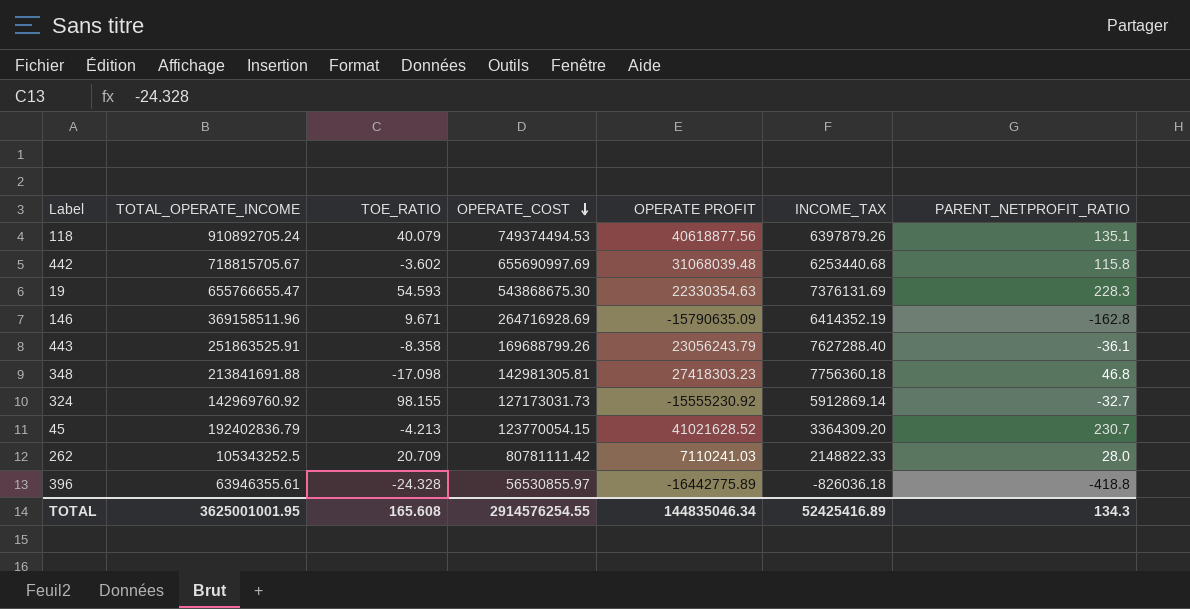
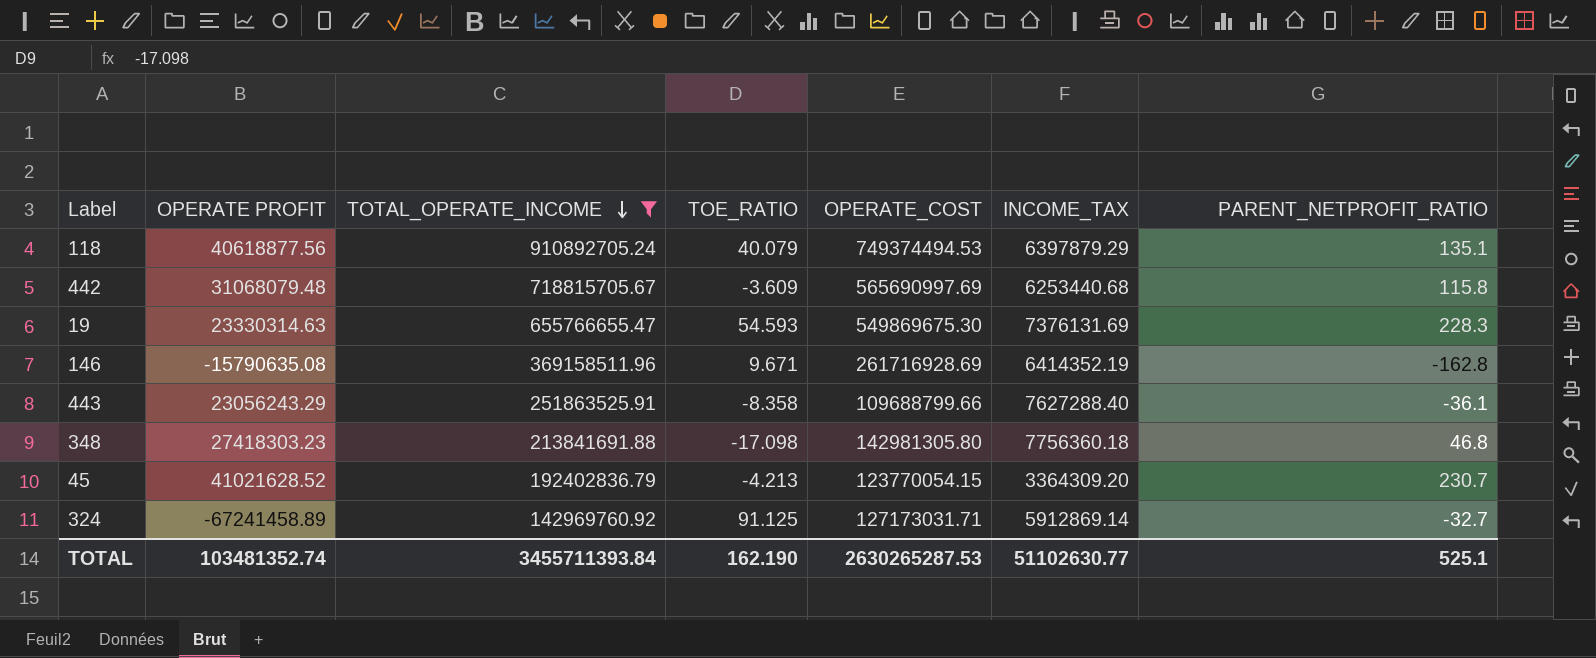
filter: none -> TOTAL_OPERATE_INCOME >= 142969760.92
row order: OPERATE_COST descending -> TOTAL_OPERATE_INCOME descending
column OPERATE PROFIT | position: 5 -> 2
118 | INCOME_TAX: 6397879.26 -> 6397879.29
442 | OPERATE PROFIT: 31068039.48 -> 31068079.48
442 | TOE_RATIO: -3.602 -> -3.609
442 | OPERATE_COST: 655690997.69 -> 565690997.69
19 | OPERATE PROFIT: 22330354.63 -> 23330314.63
19 | OPERATE_COST: 543868675.30 -> 549869675.30
146 | OPERATE PROFIT: -15790635.09 -> -15790635.08
146 | OPERATE_COST: 264716928.69 -> 261716928.69
443 | OPERATE PROFIT: 23056243.79 -> 23056243.29
443 | OPERATE_COST: 169688799.26 -> 109688799.66
348 | OPERATE_COST: 142981305.81 -> 142981305.80
324 | OPERATE PROFIT: -15555230.92 -> -67241458.89
324 | TOE_RATIO: 98.155 -> 91.125
324 | OPERATE_COST: 127173031.73 -> 127173031.71
TOTAL | OPERATE PROFIT: 144835046.34 -> 103481352.74
TOTAL | TOTAL_OPERATE_INCOME: 3625001001.95 -> 3455711393.84
TOTAL | TOE_RATIO: 165.608 -> 162.190
TOTAL | OPERATE_COST: 2914576254.55 -> 2630265287.53
TOTAL | INCOME_TAX: 52425416.89 -> 51102630.77
TOTAL | PARENT_NETPROFIT_RATIO: 134.3 -> 525.1

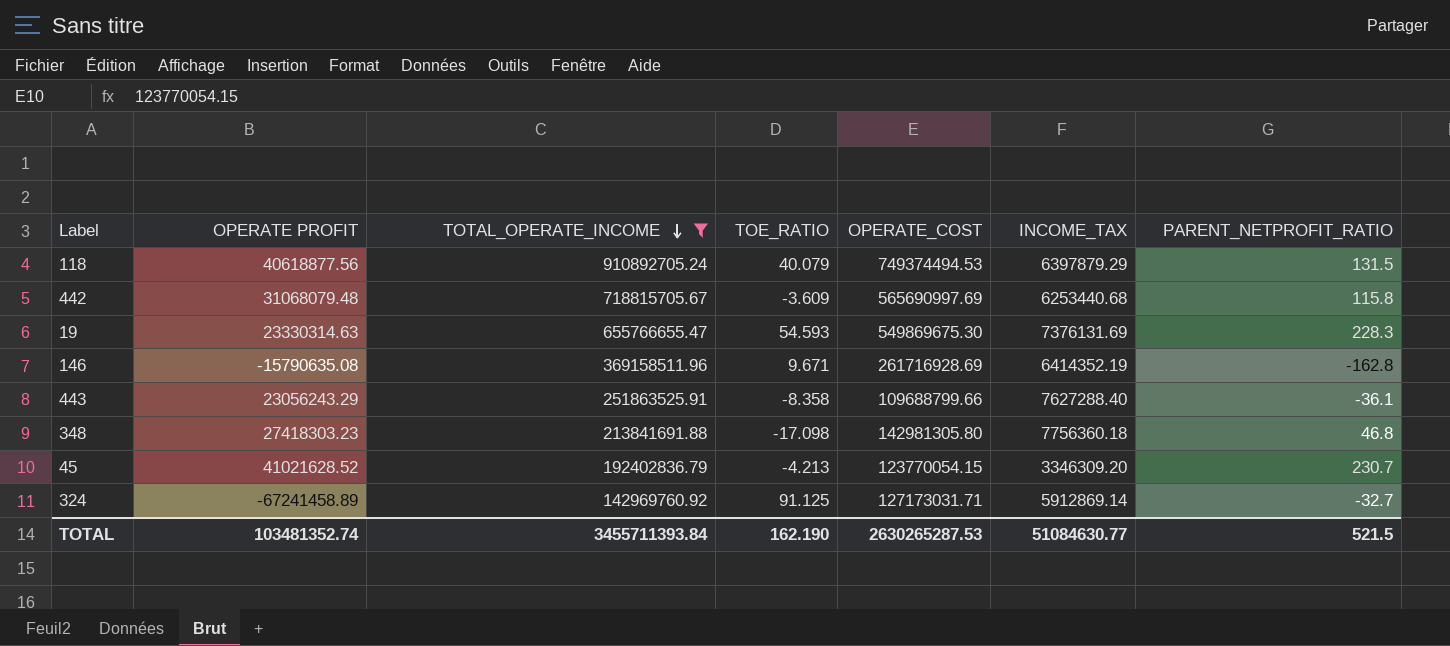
118 | PARENT_NETPROFIT_RATIO: 135.1 -> 131.5
45 | INCOME_TAX: 3364309.20 -> 3346309.20
TOTAL | INCOME_TAX: 51102630.77 -> 51084630.77
TOTAL | PARENT_NETPROFIT_RATIO: 525.1 -> 521.5

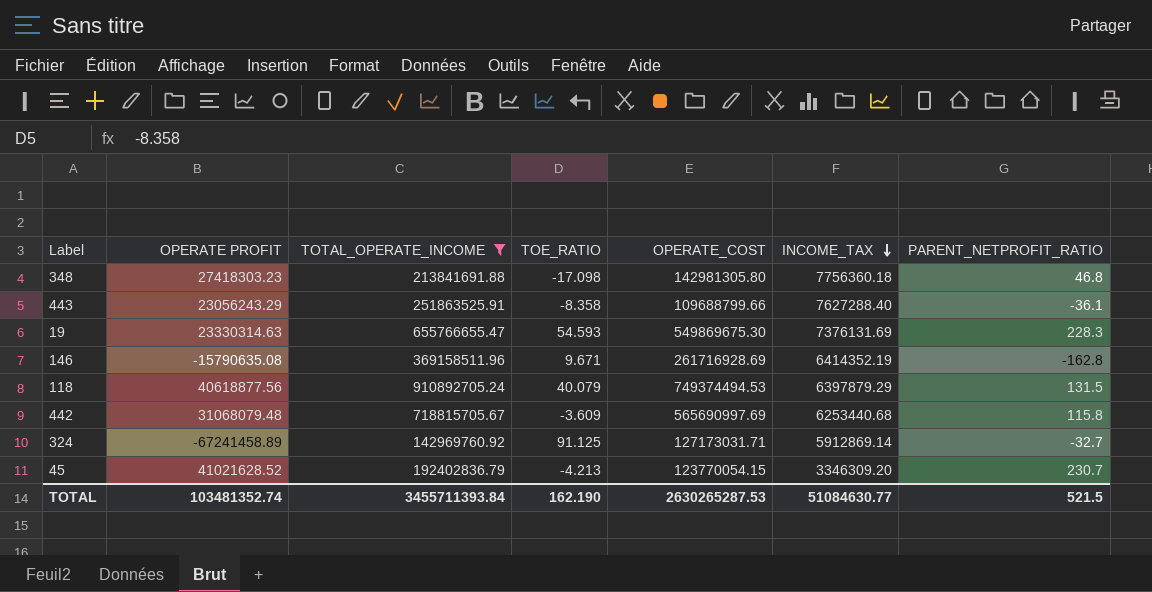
row order: TOTAL_OPERATE_INCOME descending -> INCOME_TAX descending

